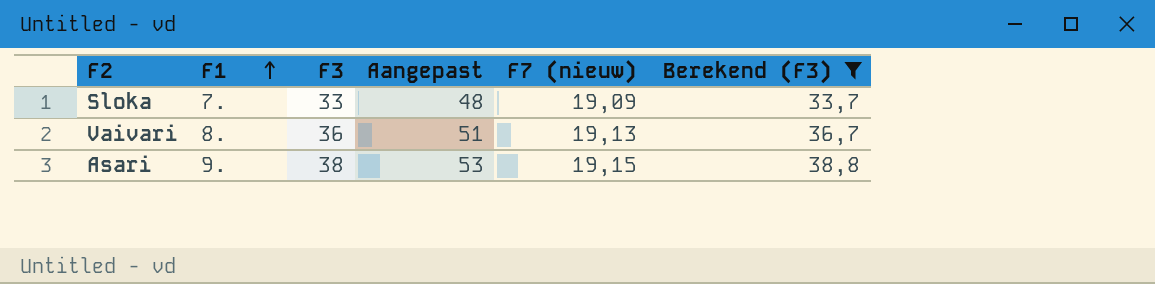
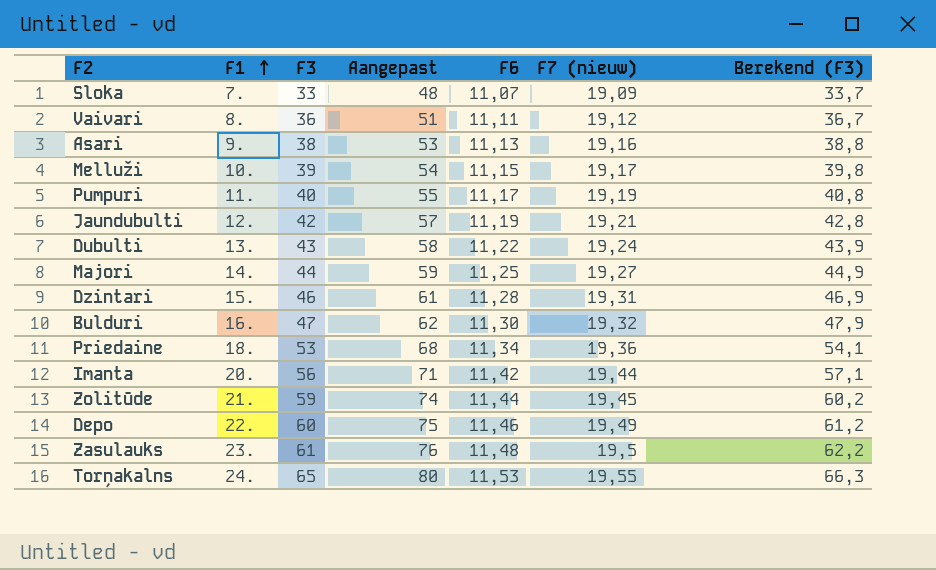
filter: Berekend (F3) <= 38,8 -> none
column F6 | position: none -> 5
Vaivari | F7 (nieuw): 19,13 -> 19,12
Asari | F7 (nieuw): 19,15 -> 19,16

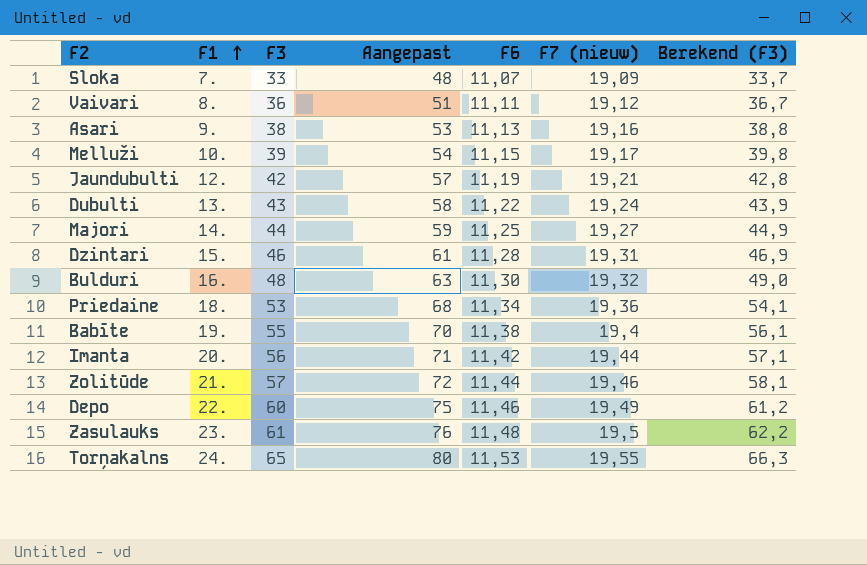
row Pumpuri: 11. | 40 | 55 | 11,17 | 19,19 | 40,8 -> none
Bulduri | F3: 47 -> 48
Bulduri | Aangepast: 62 -> 63
Bulduri | Berekend (F3): 47,9 -> 49,0
row Babīte: none -> 19. | 55 | 70 | 11,38 | 19,4 | 56,1
Zolitūde | F3: 59 -> 57
Zolitūde | Aangepast: 74 -> 72
Zolitūde | F7 (nieuw): 19,45 -> 19,46
Zolitūde | Berekend (F3): 60,2 -> 58,1

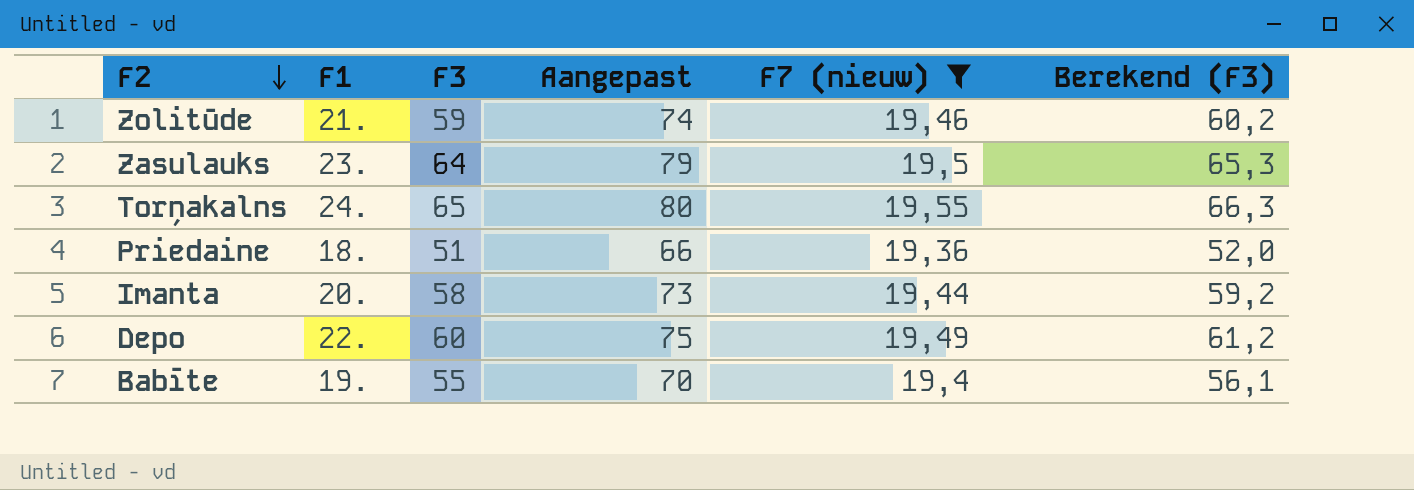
filter: none -> F7 (nieuw) >= 19,36
row order: F1 ascending -> F2 descending
column F6 | position: 5 -> none
Zolitūde | F3: 57 -> 59
Zolitūde | Aangepast: 72 -> 74
Zolitūde | Berekend (F3): 58,1 -> 60,2
Zasulauks | F3: 61 -> 64
Zasulauks | Aangepast: 76 -> 79
Zasulauks | Berekend (F3): 62,2 -> 65,3
Priedaine | F3: 53 -> 51
Priedaine | Aangepast: 68 -> 66
Priedaine | Berekend (F3): 54,1 -> 52,0
Imanta | F3: 56 -> 58
Imanta | Aangepast: 71 -> 73
Imanta | Berekend (F3): 57,1 -> 59,2

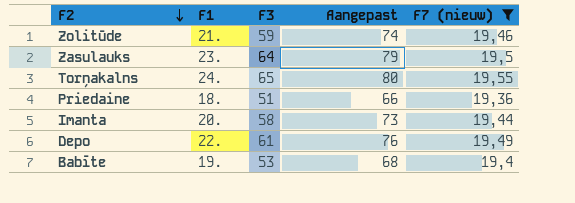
column Berekend (F3) | formula: [F3] * 1,02 -> none
Depo | F3: 60 -> 61
Depo | Aangepast: 75 -> 76
Babīte | F3: 55 -> 53
Babīte | Aangepast: 70 -> 68

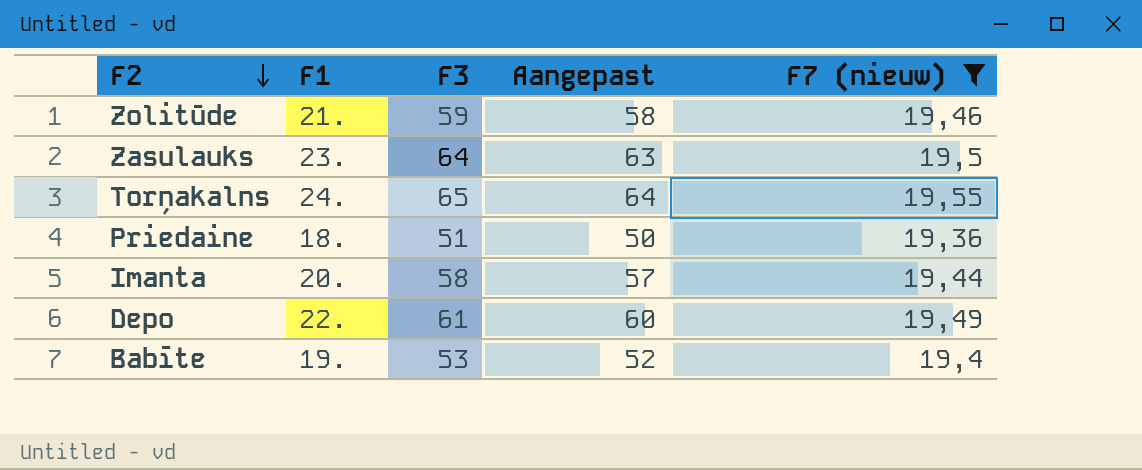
column Aangepast | formula: [F3] + 15 -> [F3] - 1

